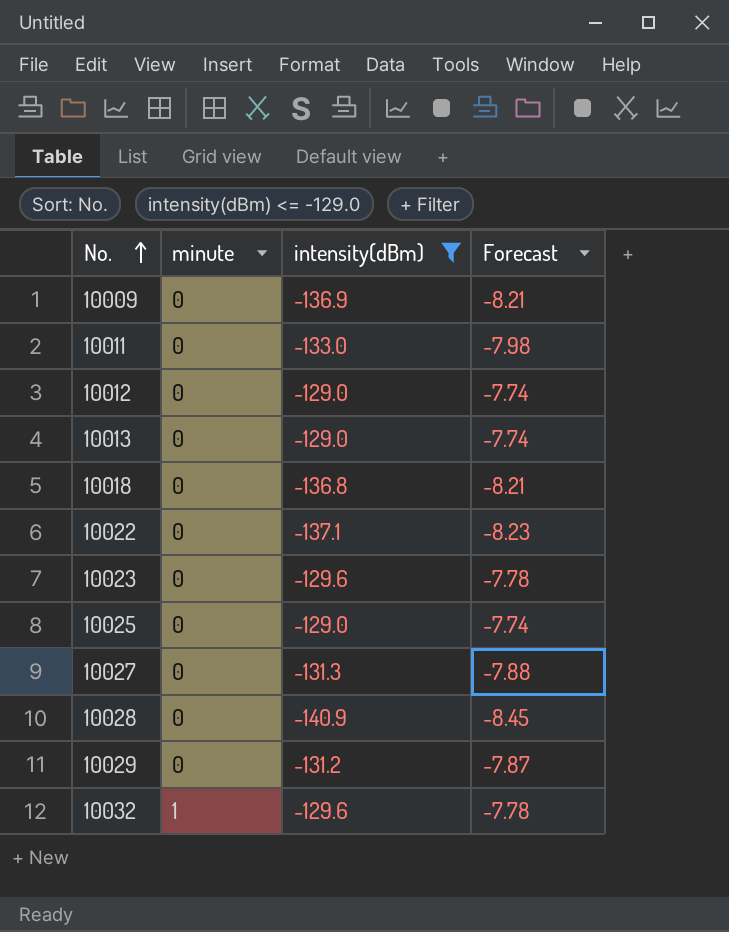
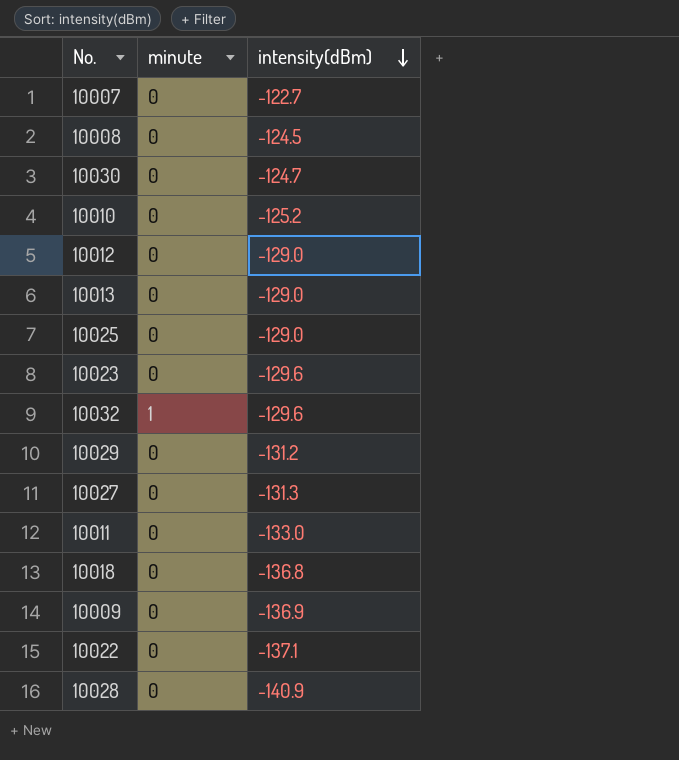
filter: intensity(dBm) <= -129.0 -> none
row order: No. ascending -> intensity(dBm) descending
column Forecast | formula: [intensity(dBm)] * 0.06 -> none

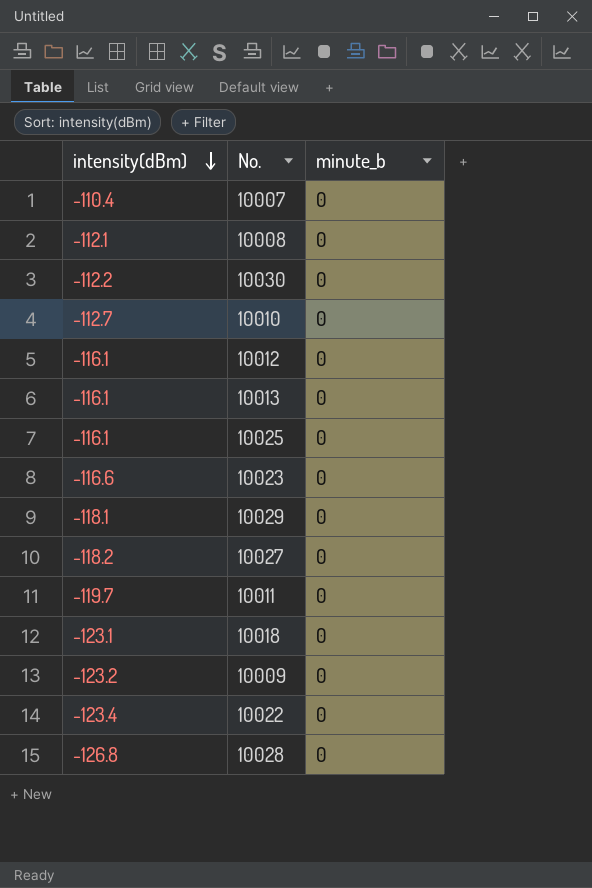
column intensity(dBm) | position: 3 -> 1
column name: minute -> minute_b
row 10032: 1 | -129.6 -> none
10007 | intensity(dBm): -122.7 -> -110.4
10008 | intensity(dBm): -124.5 -> -112.1
10030 | intensity(dBm): -124.7 -> -112.2
10010 | intensity(dBm): -125.2 -> -112.7
10012 | intensity(dBm): -129.0 -> -116.1
10013 | intensity(dBm): -129.0 -> -116.1
10025 | intensity(dBm): -129.0 -> -116.1
10023 | intensity(dBm): -129.6 -> -116.6
10029 | intensity(dBm): -131.2 -> -118.1
10027 | intensity(dBm): -131.3 -> -118.2
10011 | intensity(dBm): -133.0 -> -119.7
10018 | intensity(dBm): -136.8 -> -123.1
10009 | intensity(dBm): -136.9 -> -123.2
10022 | intensity(dBm): -137.1 -> -123.4
10028 | intensity(dBm): -140.9 -> -126.8

